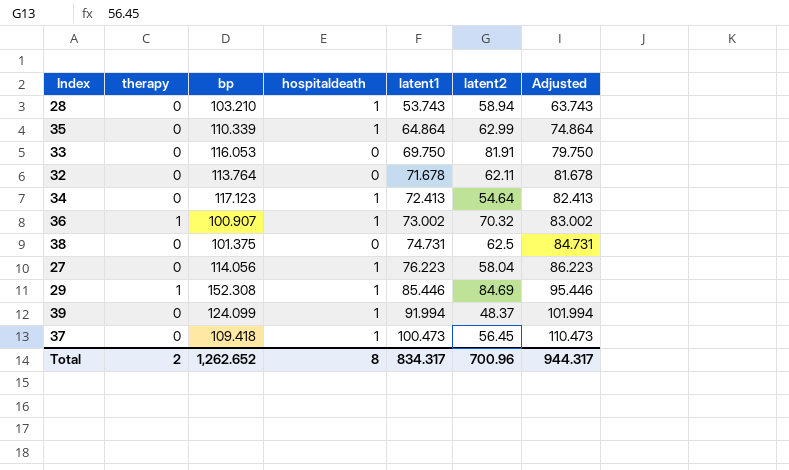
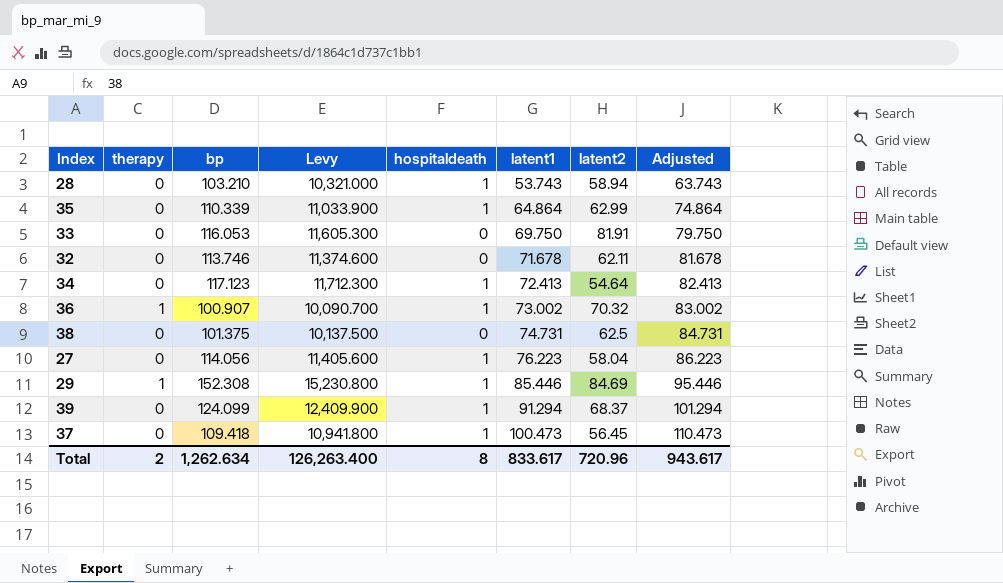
column Levy | formula: none -> [bp] * 100
32 | bp: 113.764 -> 113.746
39 | latent1: 91.994 -> 91.294
39 | latent2: 48.37 -> 68.37
39 | Adjusted: 101.994 -> 101.294
Total | bp: 1,262.652 -> 1,262.634
Total | latent1: 834.317 -> 833.617
Total | latent2: 700.96 -> 720.96
Total | Adjusted: 944.317 -> 943.617

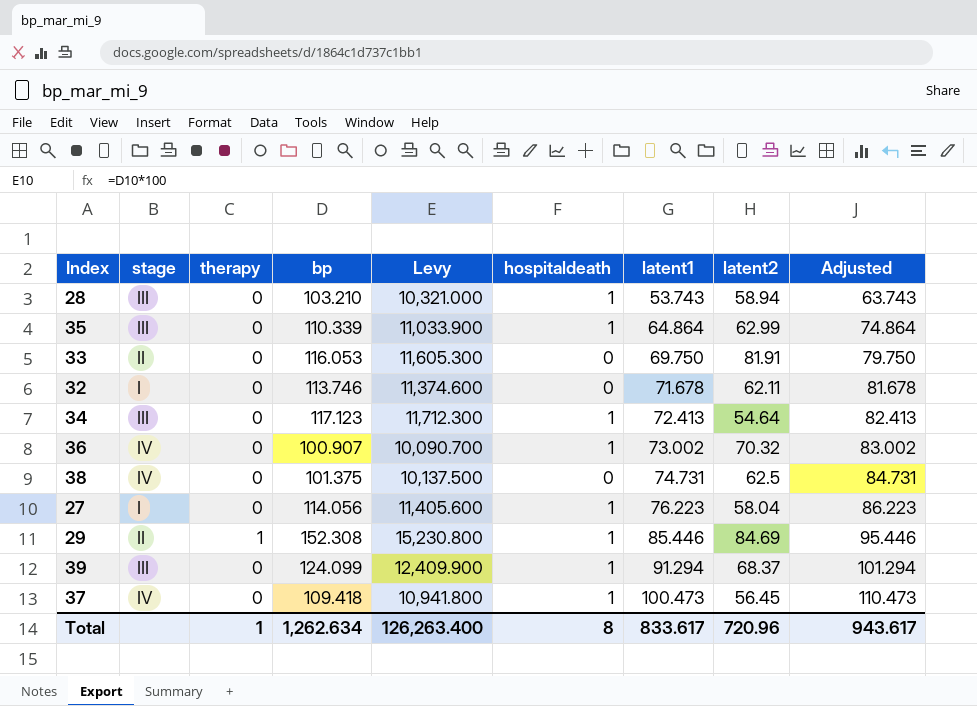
column stage | position: none -> 2
36 | therapy: 1 -> 0
Total | therapy: 2 -> 1

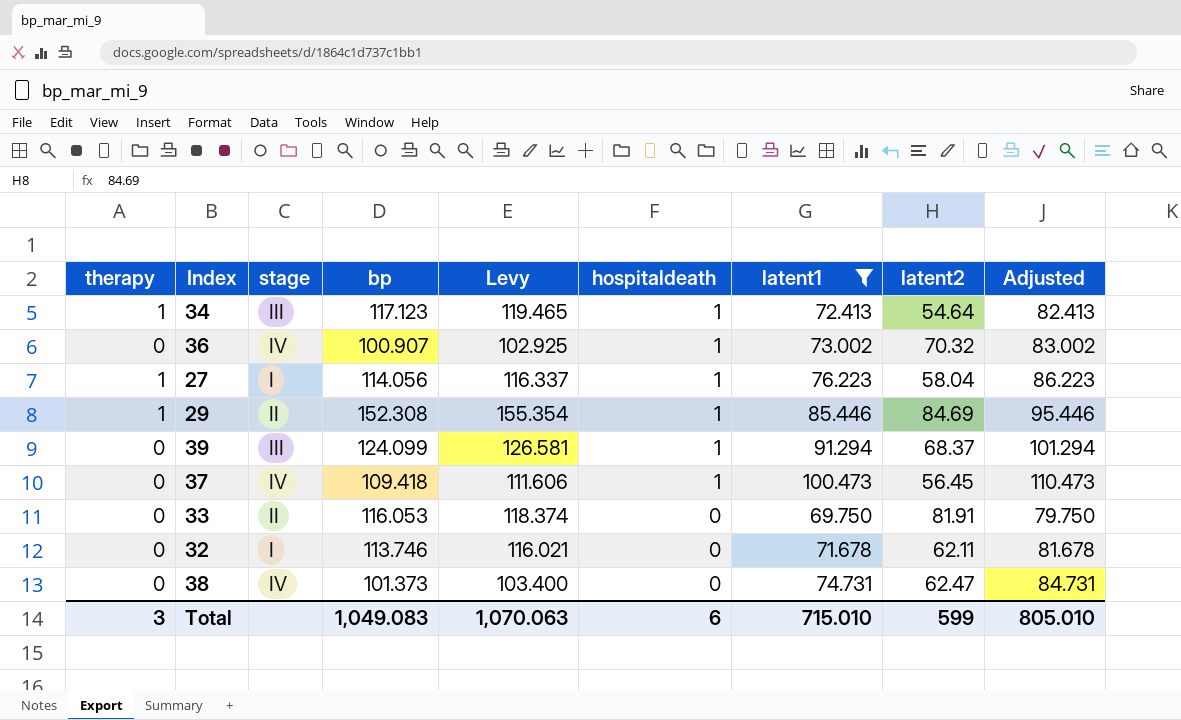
filter: none -> latent1 >= 69.750
row order: latent1 ascending -> hospitaldeath descending
column therapy | position: 3 -> 1
column Levy | formula: [bp] * 100 -> [bp] * 1.02
34 | therapy: 0 -> 1
27 | therapy: 0 -> 1
38 | bp: 101.375 -> 101.373
38 | latent2: 62.5 -> 62.47
Total | therapy: 1 -> 3
Total | bp: 1,262.634 -> 1,049.083
Total | Levy: 126,263.400 -> 1,070.063
Total | hospitaldeath: 8 -> 6
Total | latent1: 833.617 -> 715.010
Total | latent2: 720.96 -> 599
Total | Adjusted: 943.617 -> 805.010

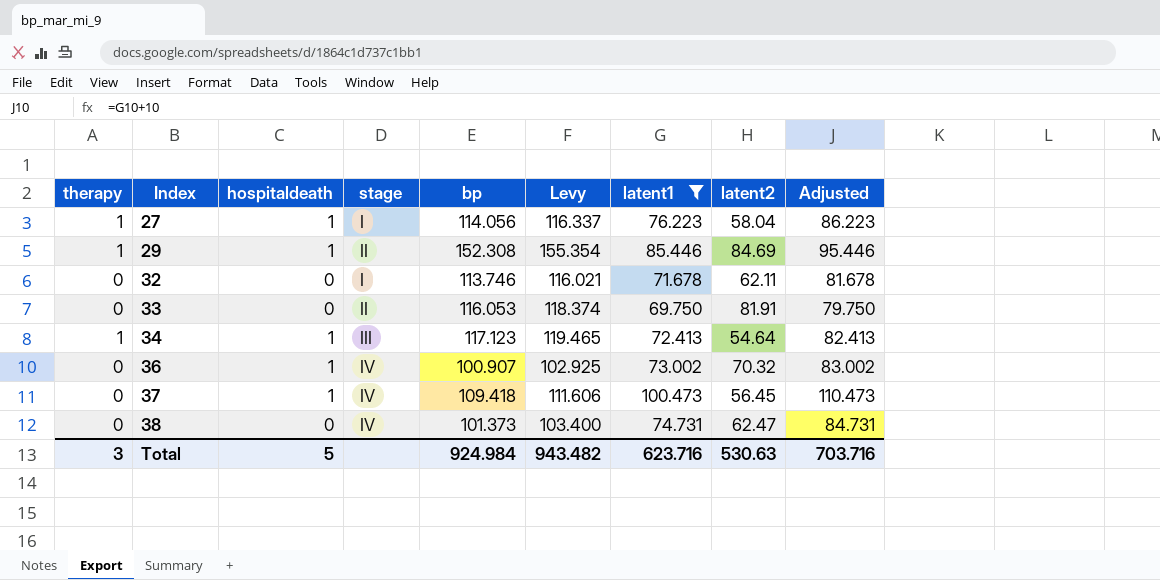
row order: hospitaldeath descending -> Index ascending
column hospitaldeath | position: 6 -> 3
row 39: 0 | III | 124.099 | 126.581 | 1 | 91.294 | 68.37 | 101.294 -> none
Total | hospitaldeath: 6 -> 5
Total | bp: 1,049.083 -> 924.984
Total | Levy: 1,070.063 -> 943.482
Total | latent1: 715.010 -> 623.716
Total | latent2: 599 -> 530.63
Total | Adjusted: 805.010 -> 703.716

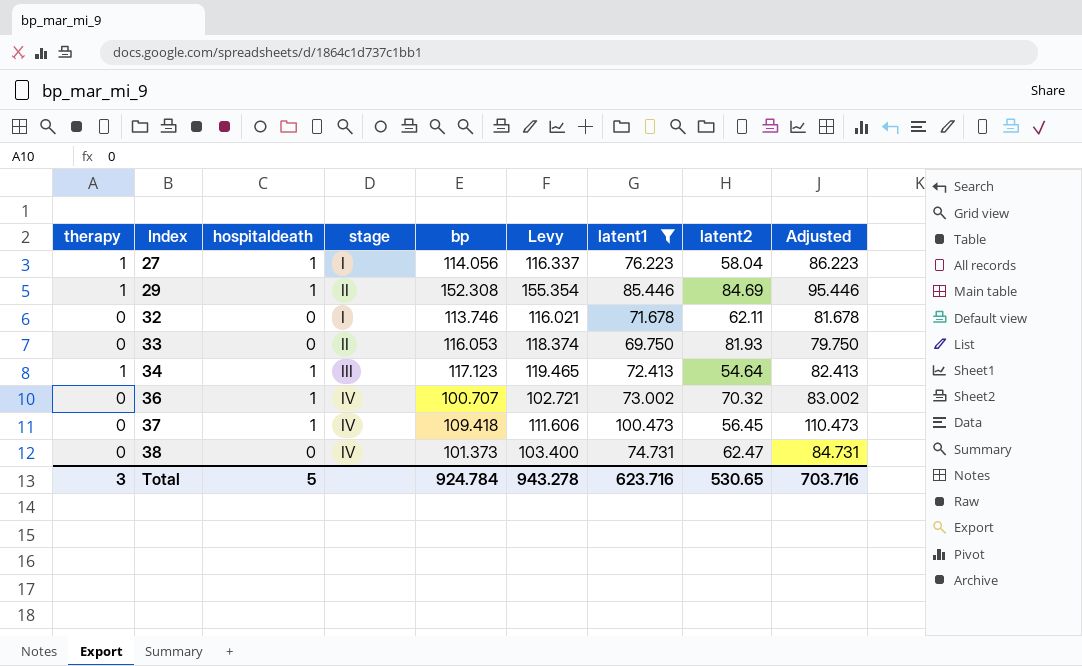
33 | latent2: 81.91 -> 81.93
36 | bp: 100.907 -> 100.707
36 | Levy: 102.925 -> 102.721
Total | bp: 924.984 -> 924.784
Total | Levy: 943.482 -> 943.278
Total | latent2: 530.63 -> 530.65

